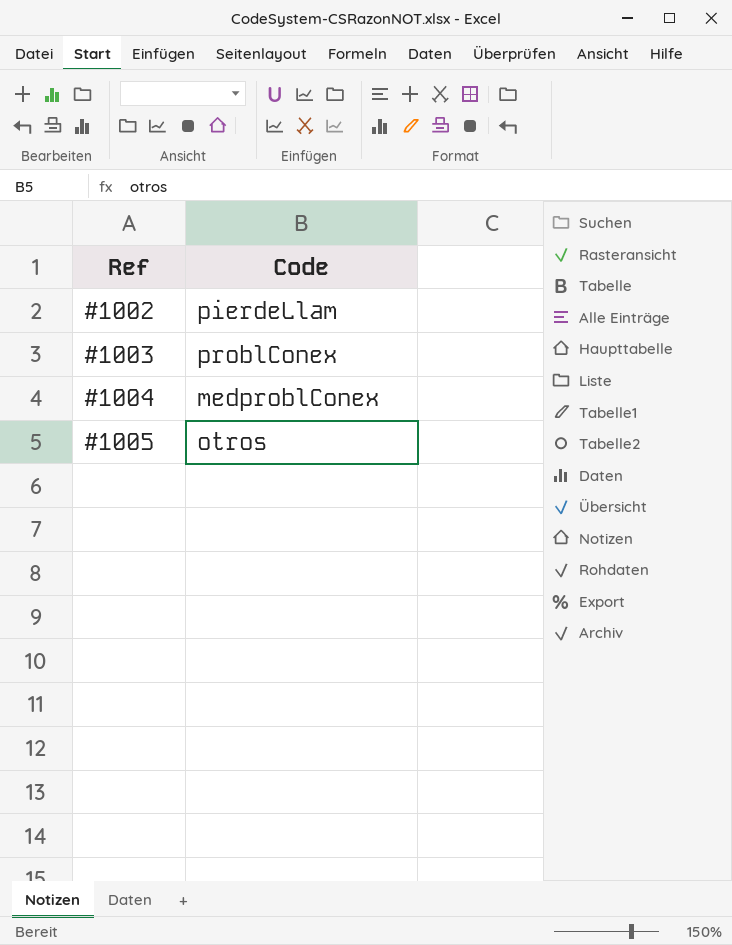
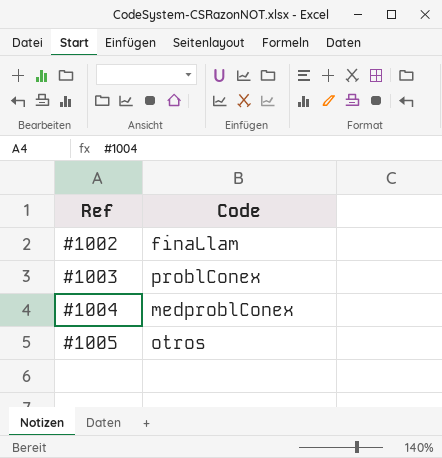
#1002 | Code: pierdeLlam -> finaLlam

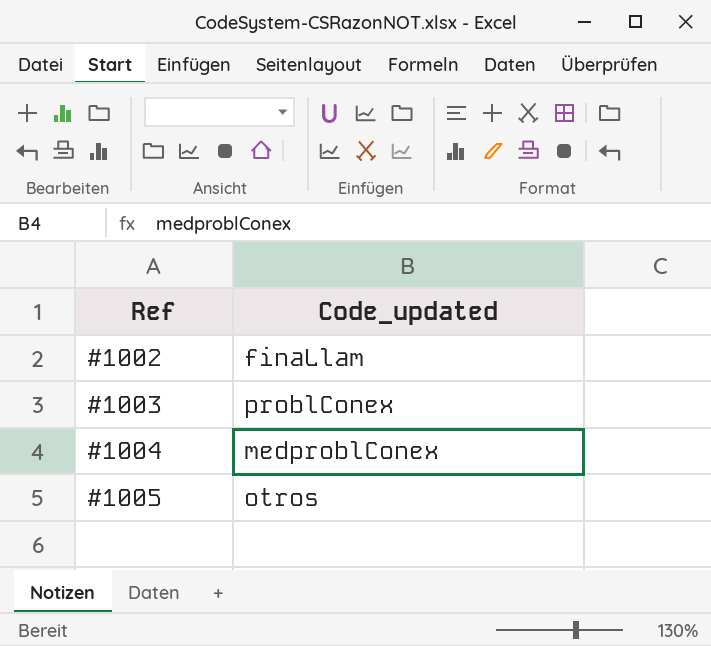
column name: Code -> Code_updated

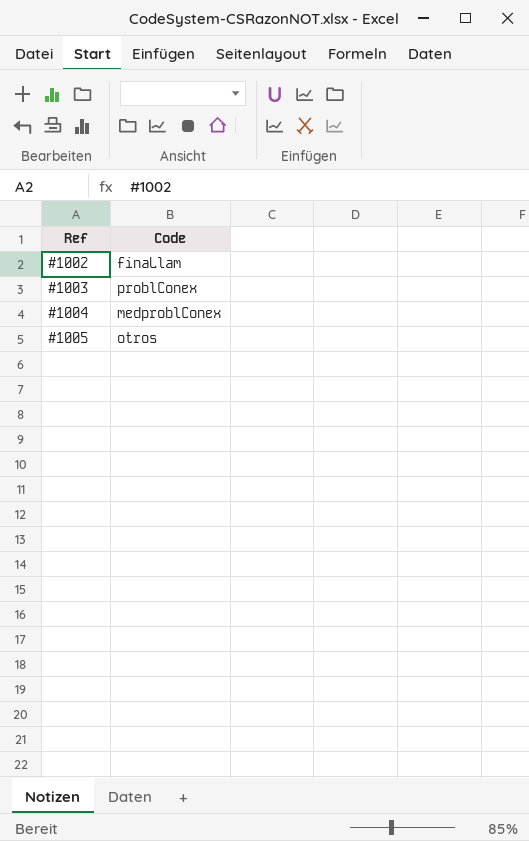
column name: Code_updated -> Code

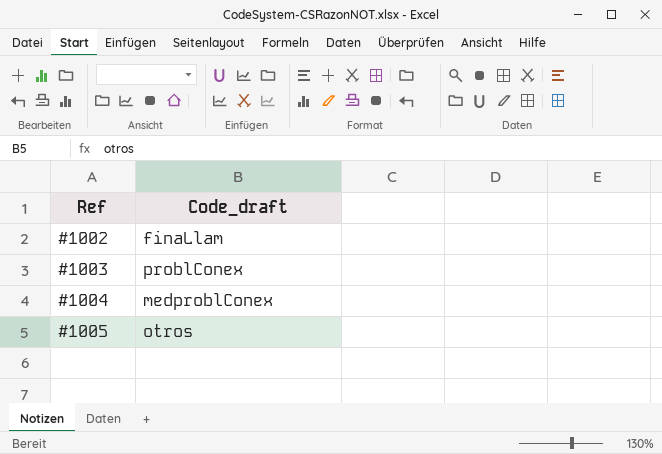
column name: Code -> Code_draft

